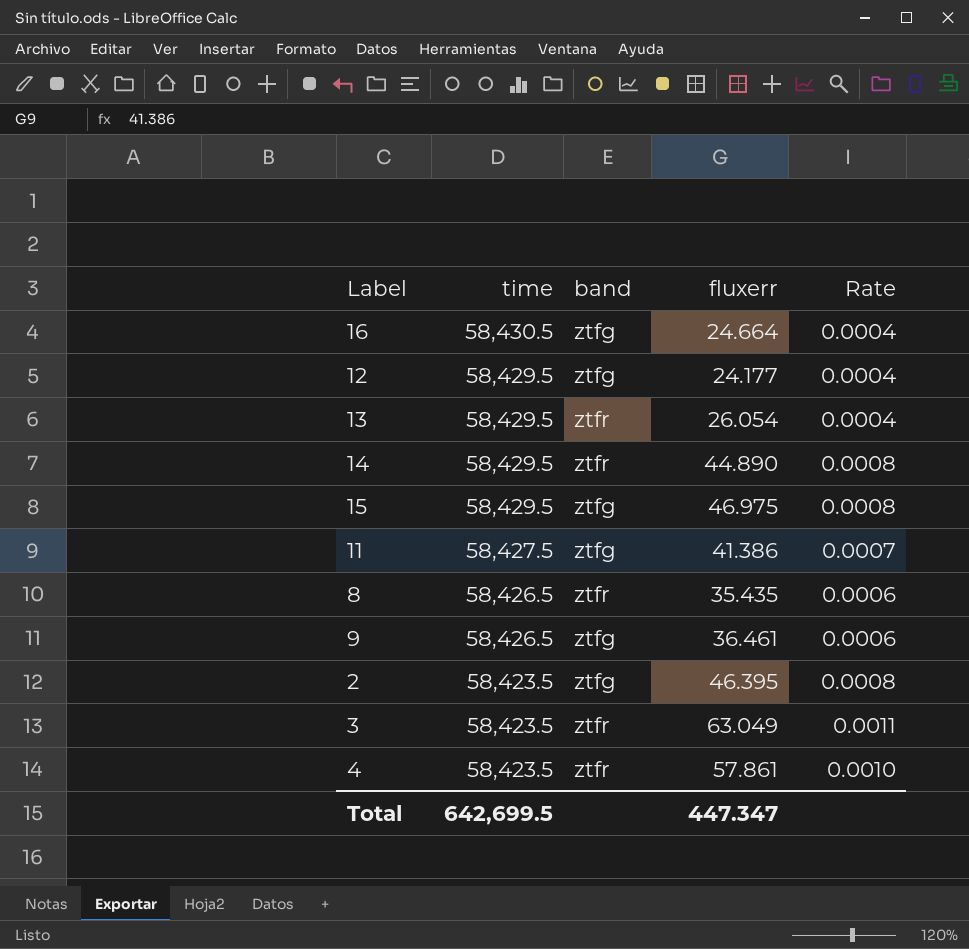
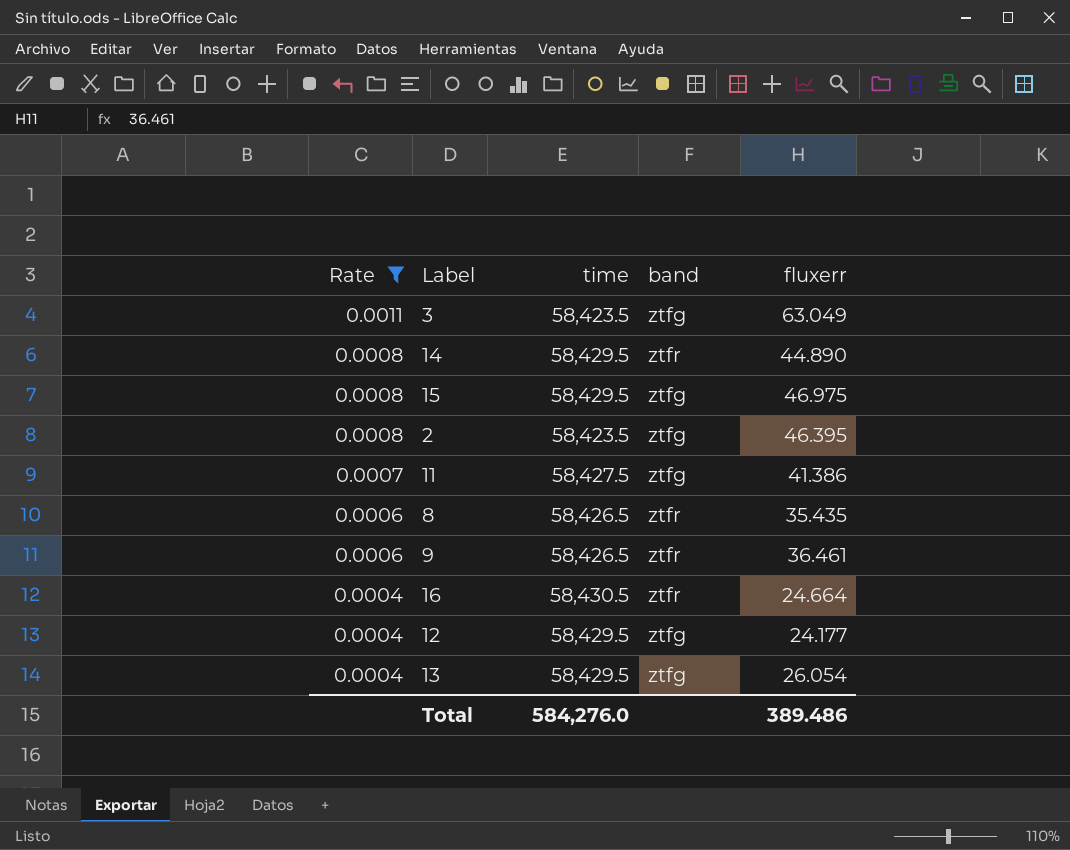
filter: none -> Rate != 0.0010
row order: time descending -> Rate descending
column Rate | position: 5 -> 1
3 | band: ztfr -> ztfg
9 | band: ztfg -> ztfr
16 | band: ztfg -> ztfr
13 | band: ztfr -> ztfg
Total | time: 642,699.5 -> 584,276.0
Total | fluxerr: 447.347 -> 389.486

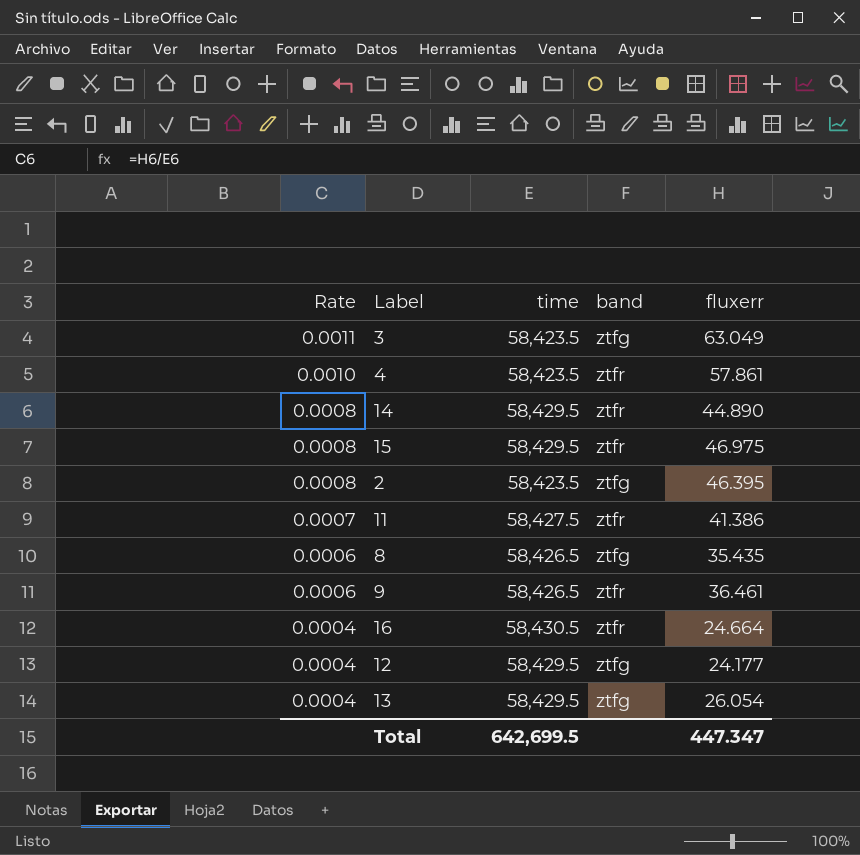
filter: Rate != 0.0010 -> none
15 | band: ztfg -> ztfr
11 | band: ztfg -> ztfr
8 | band: ztfr -> ztfg
Total | time: 584,276.0 -> 642,699.5
Total | fluxerr: 389.486 -> 447.347

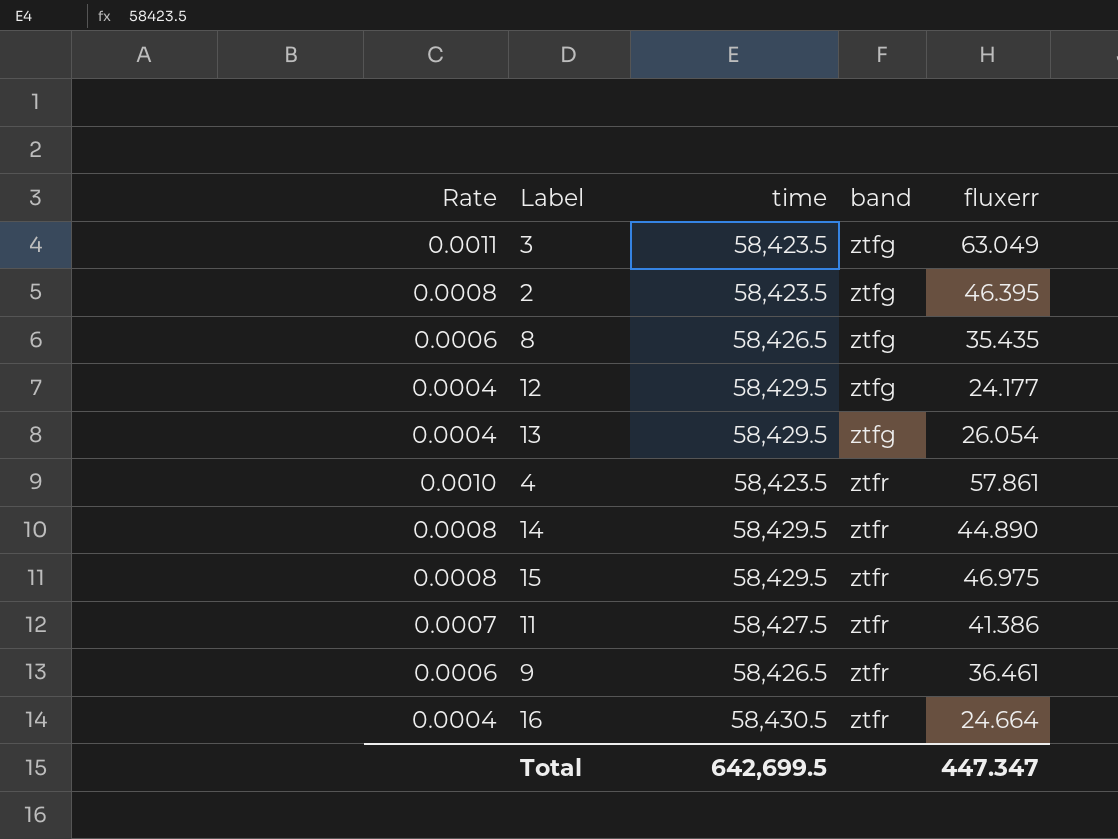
row order: Rate descending -> band ascending

